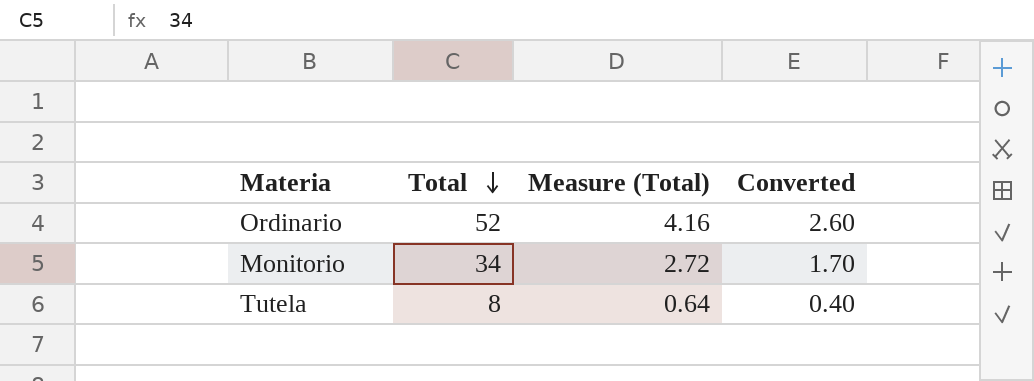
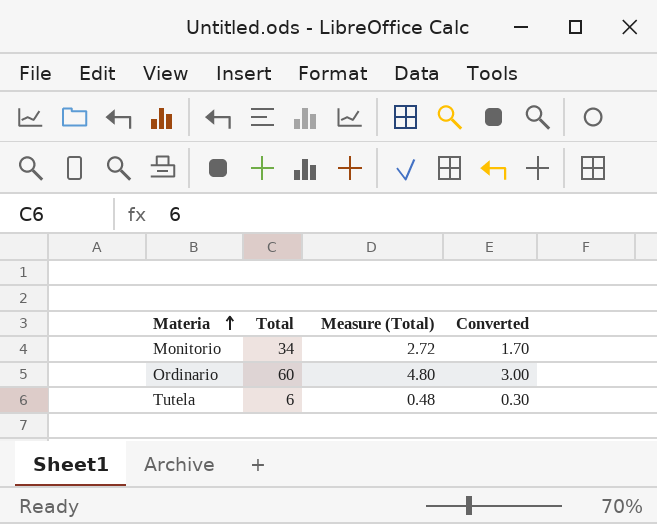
row order: Total descending -> Materia ascending
Ordinario | Total: 52 -> 60
Ordinario | Measure (Total): 4.16 -> 4.80
Ordinario | Converted: 2.60 -> 3.00
Tutela | Total: 8 -> 6
Tutela | Measure (Total): 0.64 -> 0.48
Tutela | Converted: 0.40 -> 0.30

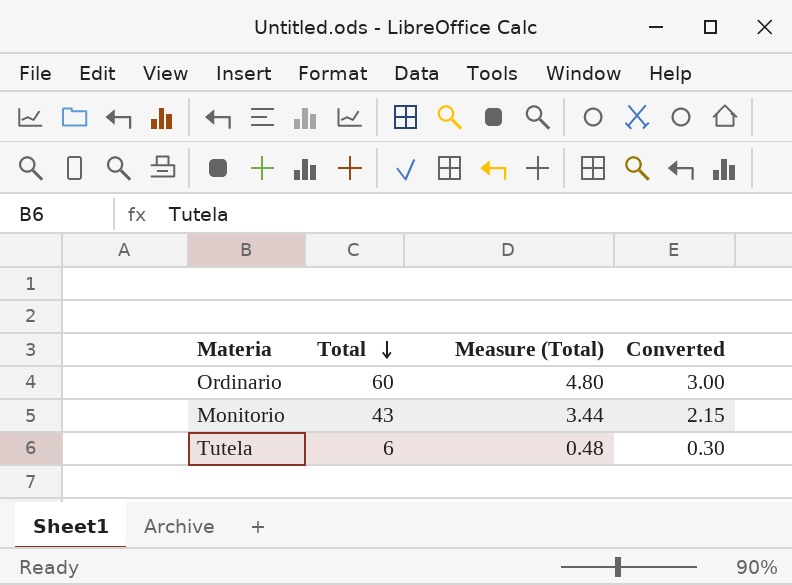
row order: Materia ascending -> Total descending
Monitorio | Total: 34 -> 43
Monitorio | Measure (Total): 2.72 -> 3.44
Monitorio | Converted: 1.70 -> 2.15

